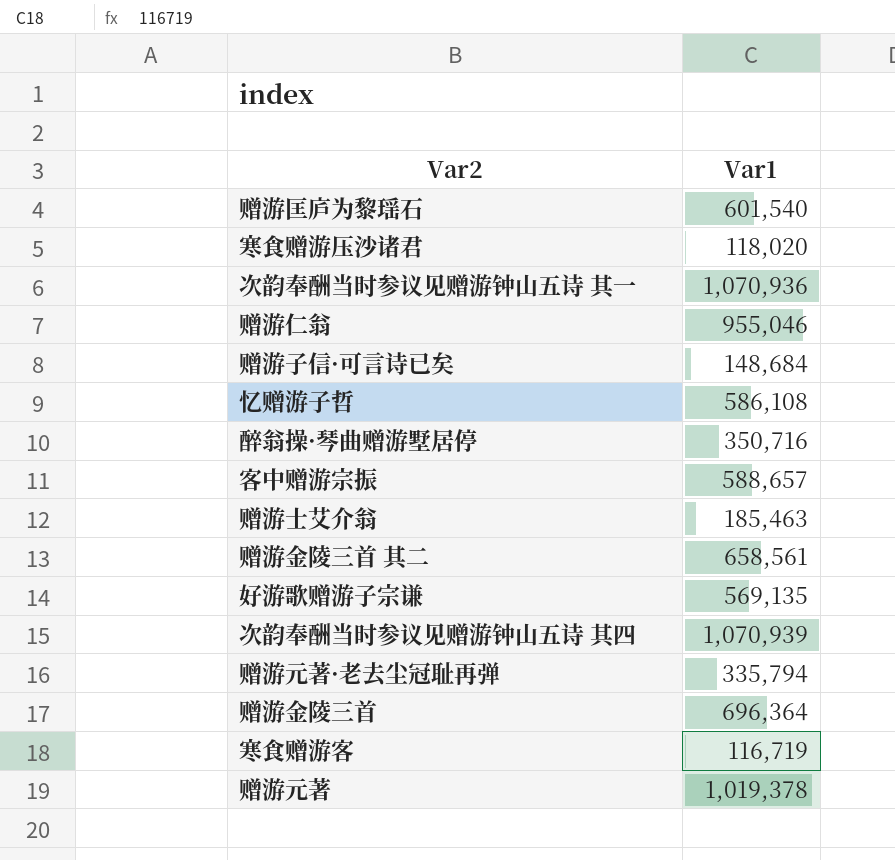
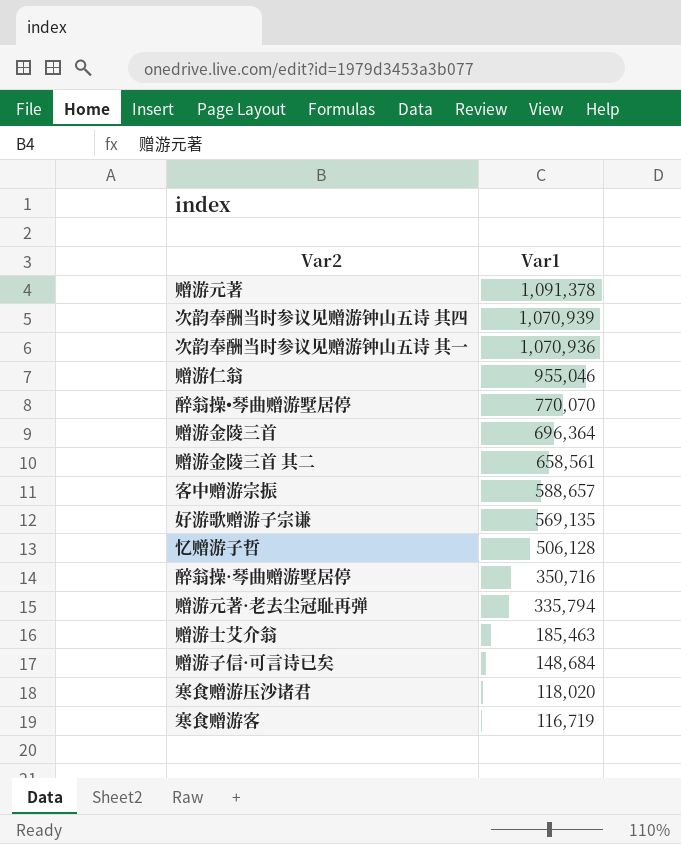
row order: none -> Var1 descending
row 赠游匡庐为黎瑶石: 601,540 -> none
赠游元著 | Var1: 1,019,378 -> 1,091,378
row 醉翁操•琴曲赠游墅居停: none -> 770,070
忆赠游子哲 | Var1: 586,108 -> 506,128

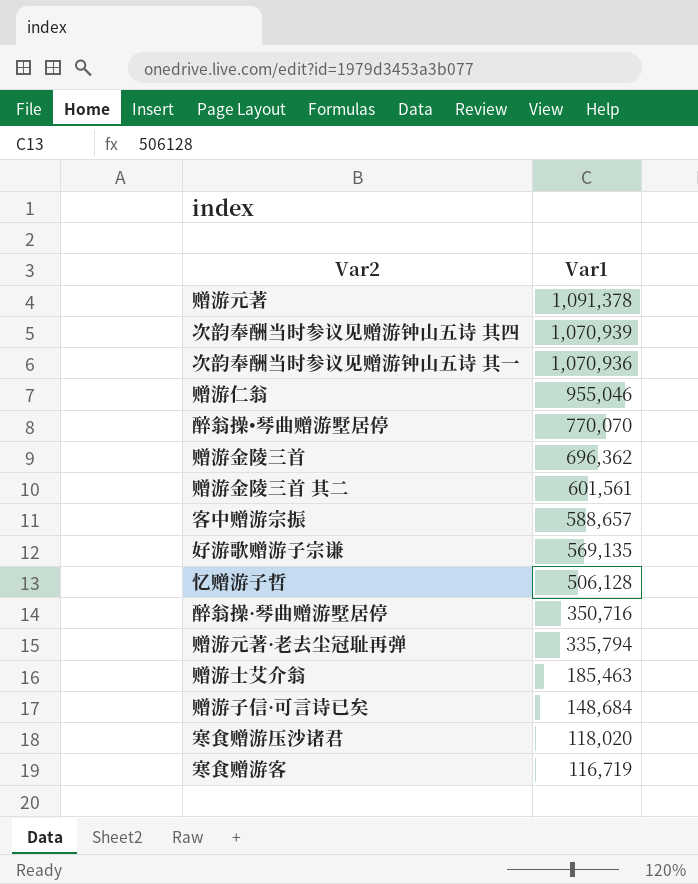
赠游金陵三首 | Var1: 696,364 -> 696,362
赠游金陵三首 其二 | Var1: 658,561 -> 601,561

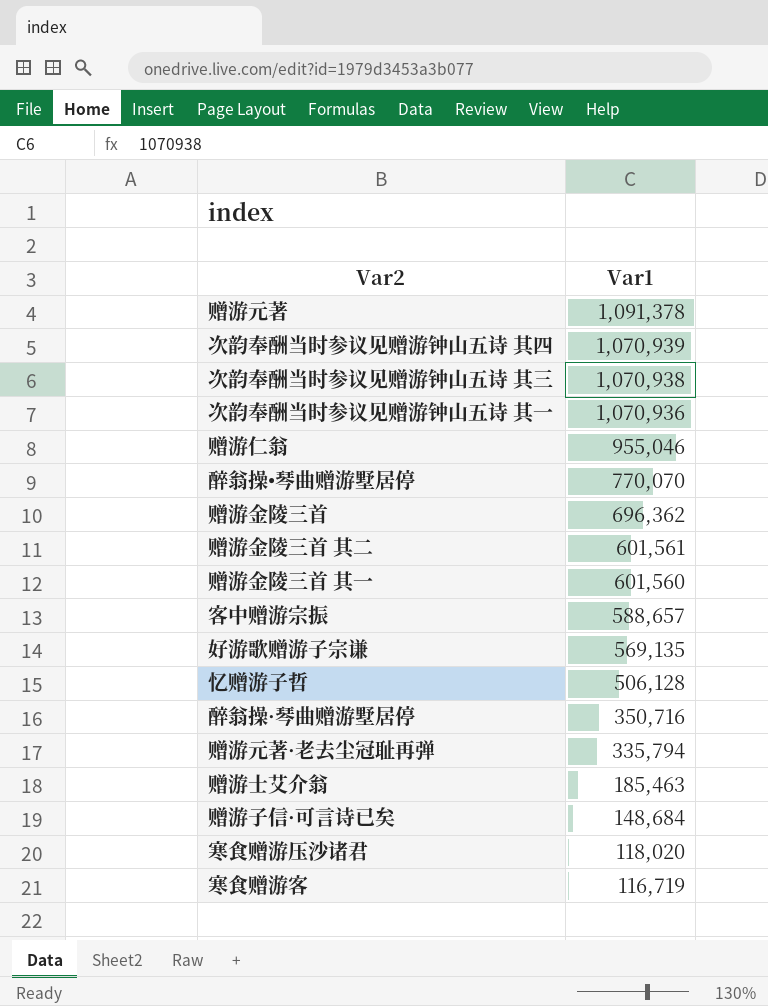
row 次韵奉酬当时参议见赠游钟山五诗 其三: none -> 1,070,938
row 赠游金陵三首 其一: none -> 601,560

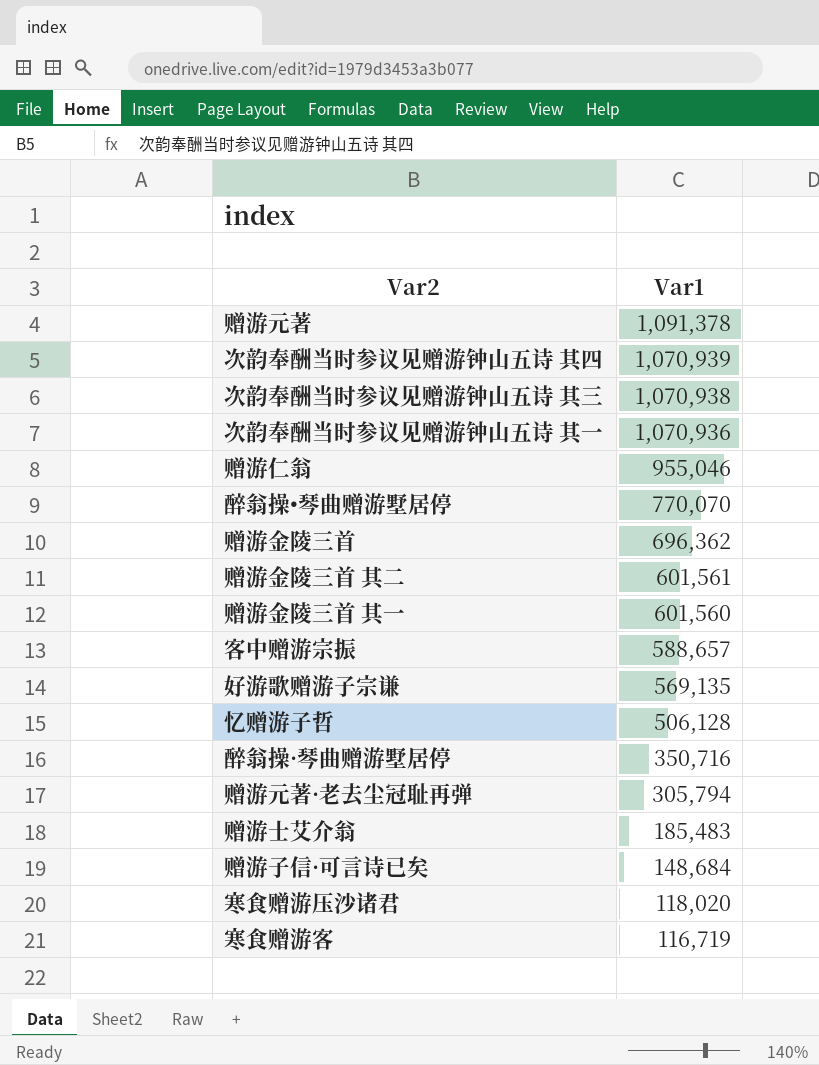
赠游元著·老去尘冠耻再弹 | Var1: 335,794 -> 305,794
赠游士艾介翁 | Var1: 185,463 -> 185,483

